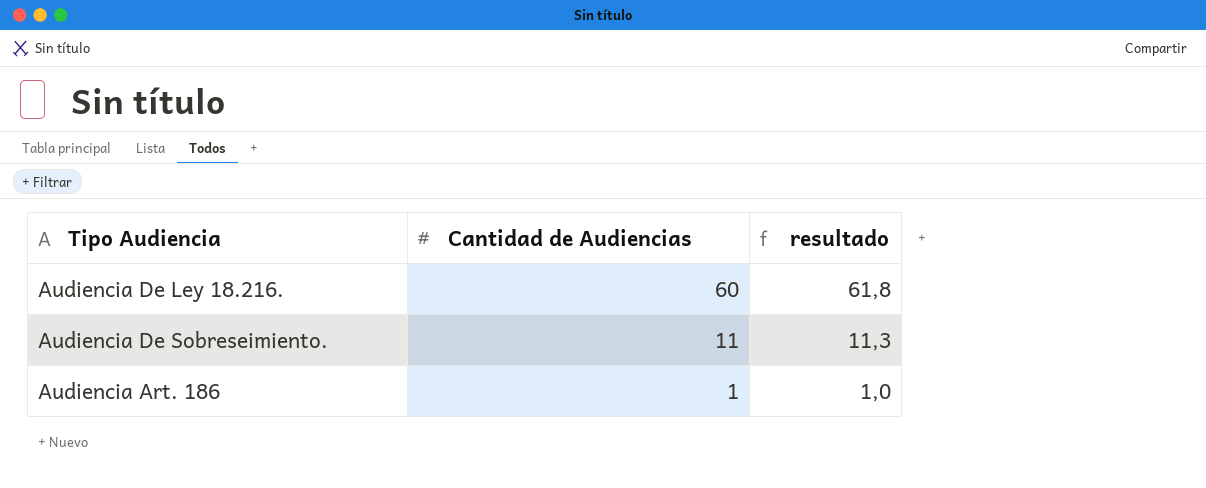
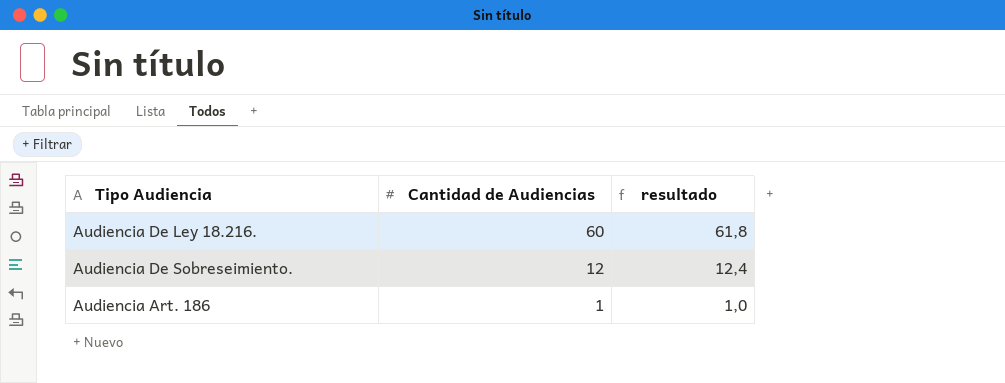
Audiencia De Sobreseimiento. | Cantidad de Audiencias: 11 -> 12
Audiencia De Sobreseimiento. | resultado: 11,3 -> 12,4

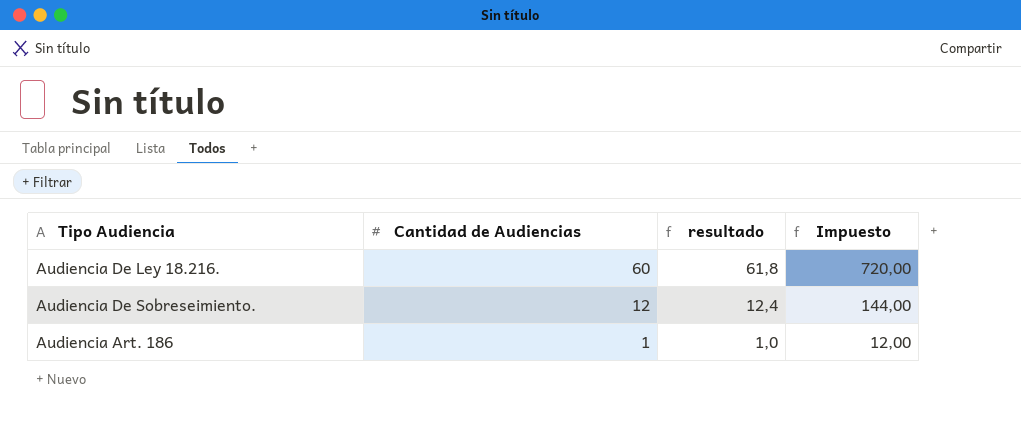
column Impuesto | formula: none -> [Cantidad de Audiencias] * 12

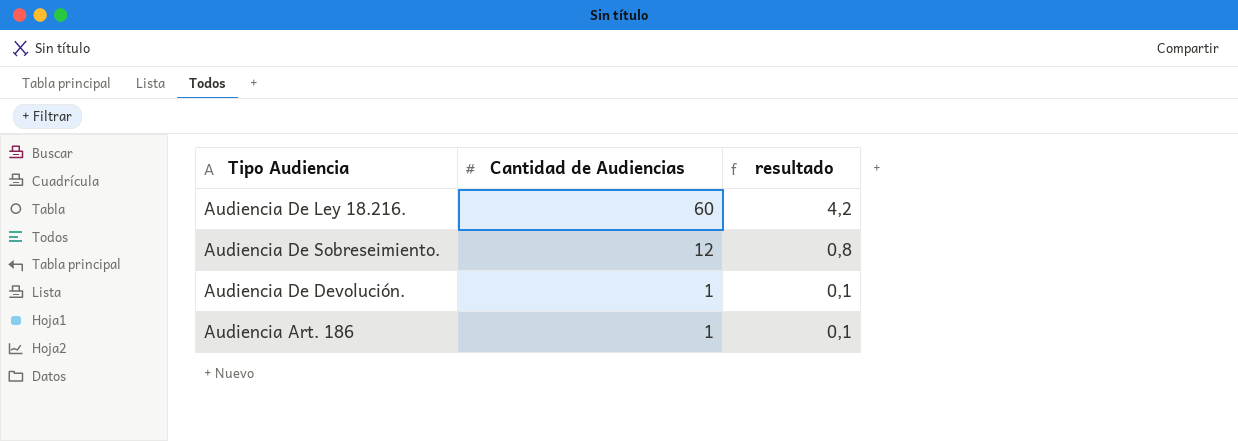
column Impuesto | formula: [Cantidad de Audiencias] * 12 -> none
column resultado | formula: [Cantidad de Audiencias] * 1,03 -> [Cantidad de Audiencias] * 0,07
row Audiencia De Devolución.: none -> 1 | 0,1

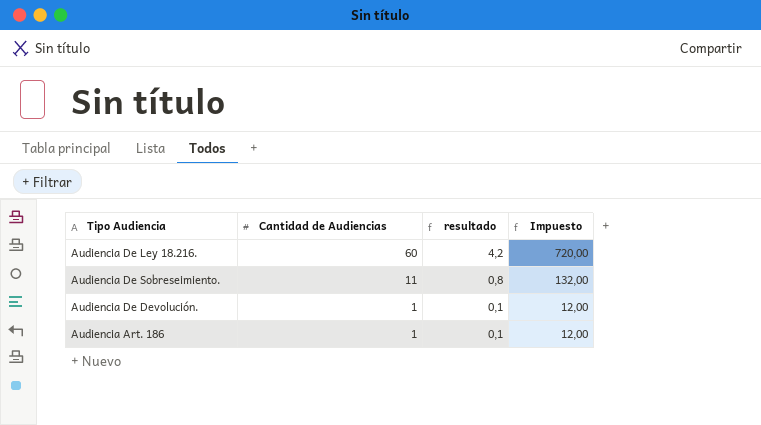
column Impuesto | formula: none -> [Cantidad de Audiencias] * 12
Audiencia De Sobreseimiento. | Cantidad de Audiencias: 12 -> 11

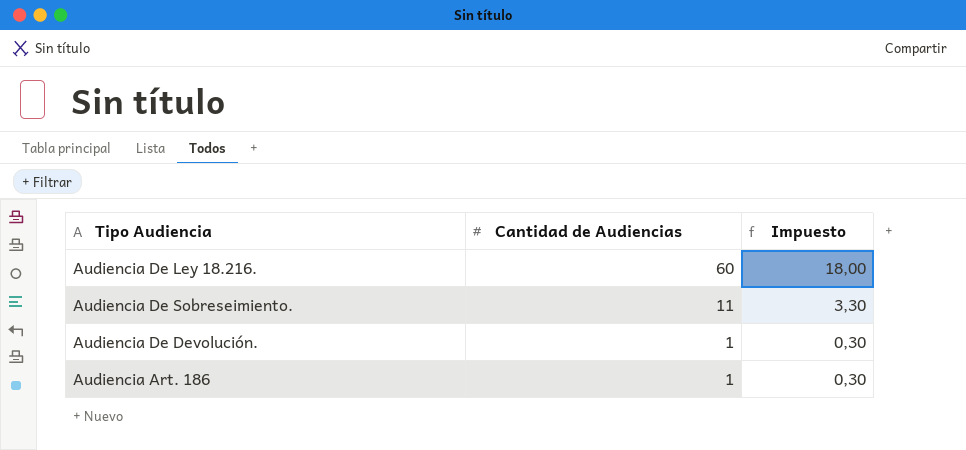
column resultado | formula: [Cantidad de Audiencias] * 0,07 -> none
column Impuesto | formula: [Cantidad de Audiencias] * 12 -> [Cantidad de Audiencias] * 0,3

